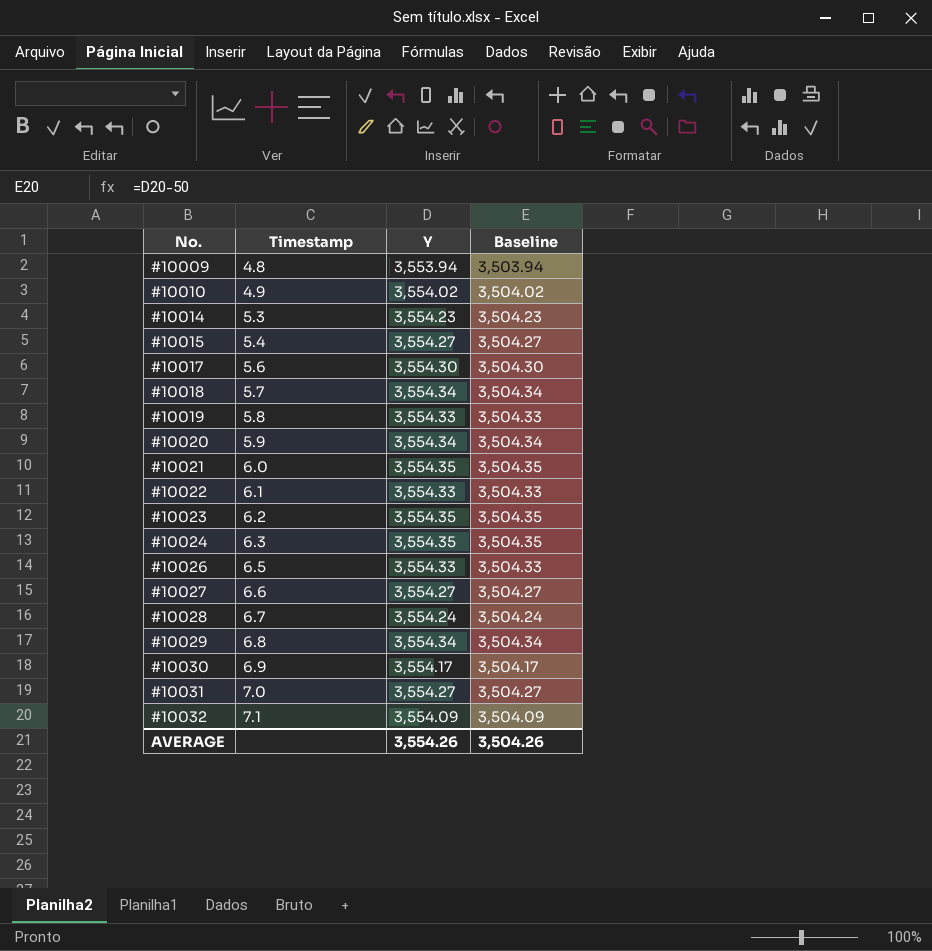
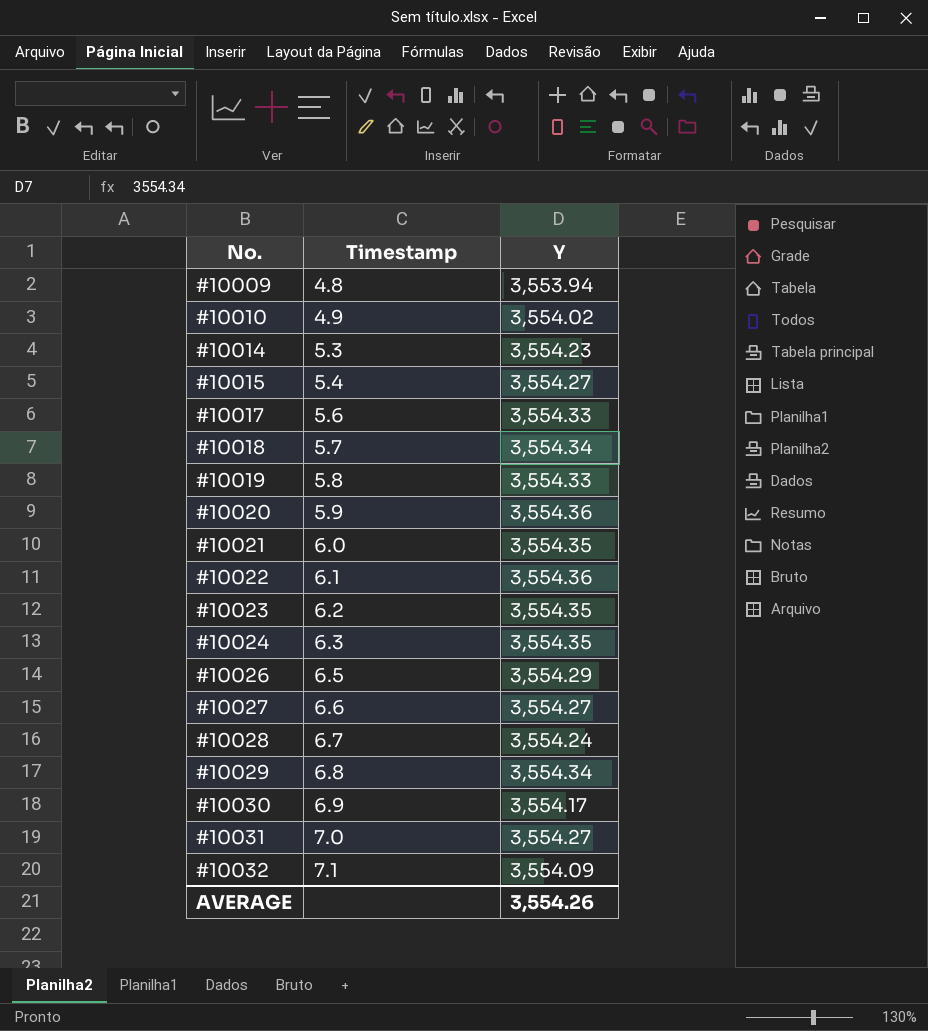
column Baseline | formula: [Y] - 50 -> none
#10017 | Y: 3,554.30 -> 3,554.33
#10020 | Y: 3,554.34 -> 3,554.36
#10022 | Y: 3,554.33 -> 3,554.36
#10026 | Y: 3,554.33 -> 3,554.29

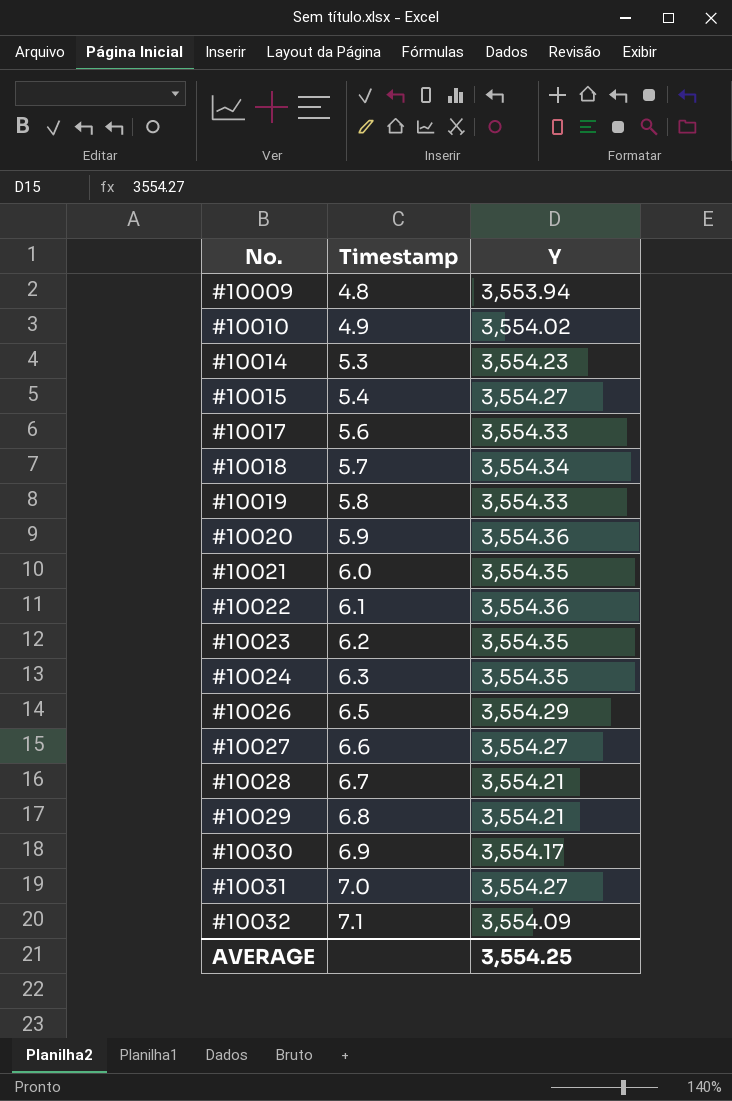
#10028 | Y: 3,554.24 -> 3,554.21
#10029 | Y: 3,554.34 -> 3,554.21
AVERAGE | Y: 3,554.26 -> 3,554.25

